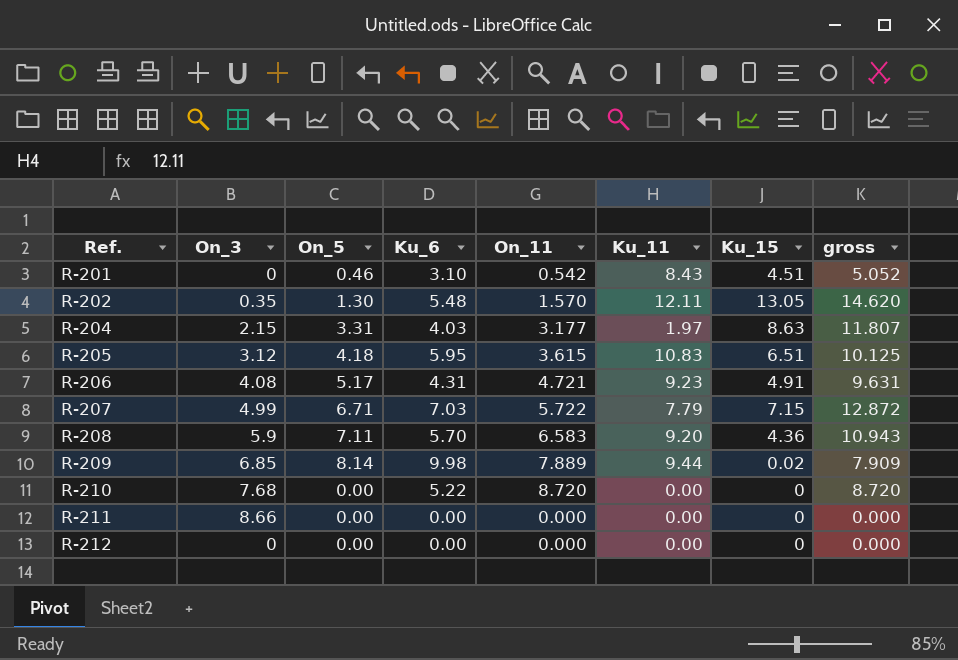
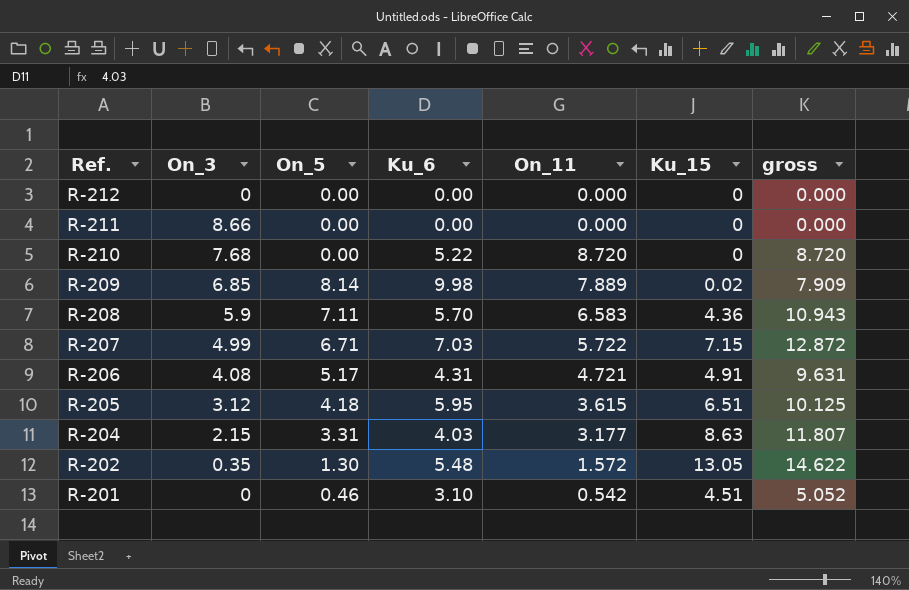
row order: Ref. ascending -> Ref. descending
column Ku_11 | position: 6 -> none
R-202 | On_11: 1.570 -> 1.572
R-202 | gross: 14.620 -> 14.622

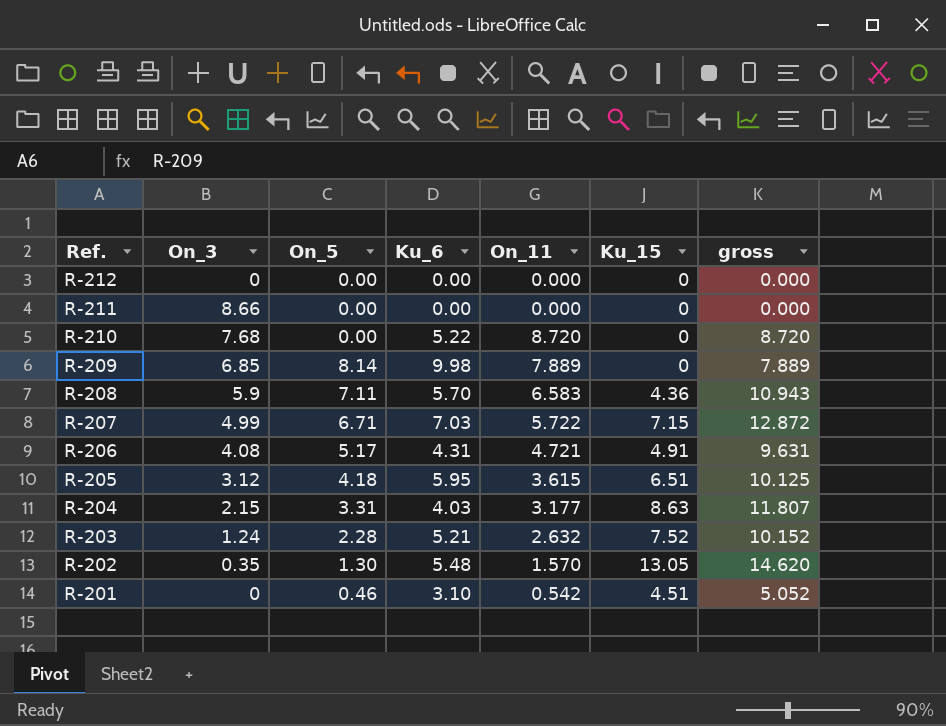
R-209 | Ku_15: 0.02 -> 0
R-209 | gross: 7.909 -> 7.889
row R-203: none -> 1.24 | 2.28 | 5.21 | 2.632 | 7.52 | 10.152
R-202 | On_11: 1.572 -> 1.570
R-202 | gross: 14.622 -> 14.620

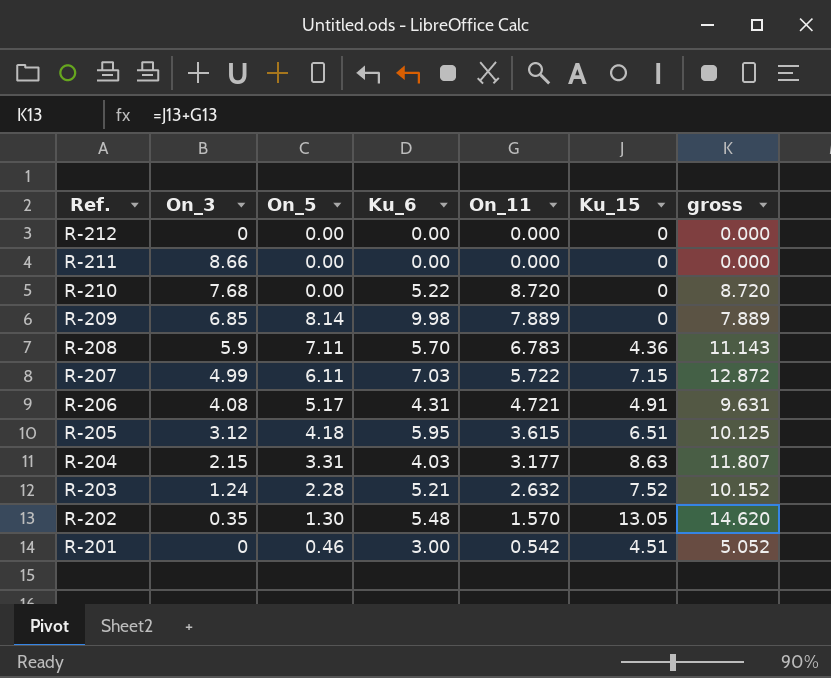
R-208 | On_11: 6.583 -> 6.783
R-208 | gross: 10.943 -> 11.143
R-207 | On_5: 6.71 -> 6.11
R-201 | Ku_6: 3.10 -> 3.00

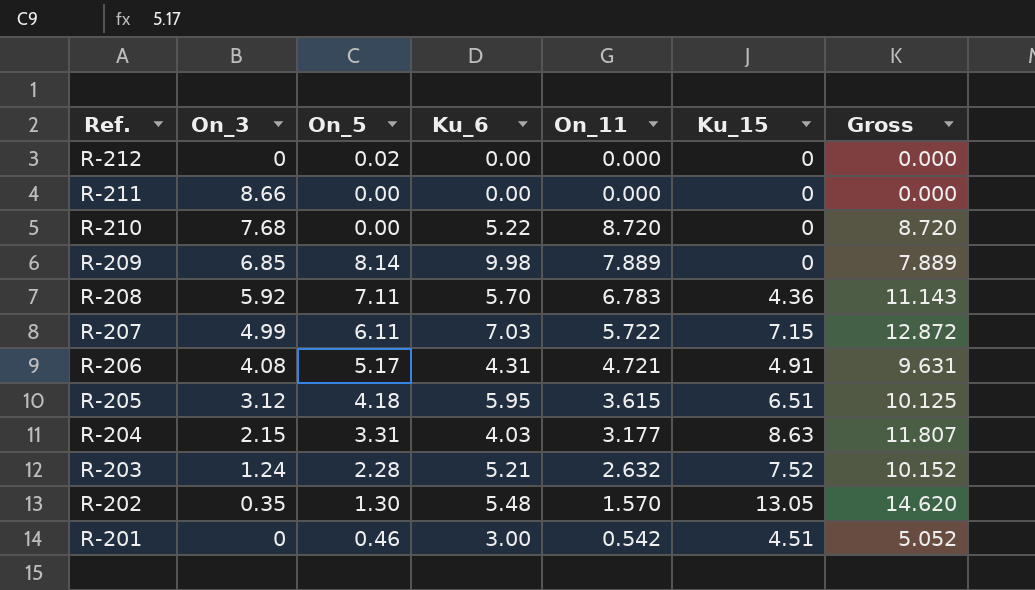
column name: gross -> Gross
R-212 | On_5: 0.00 -> 0.02
R-208 | On_3: 5.9 -> 5.92

